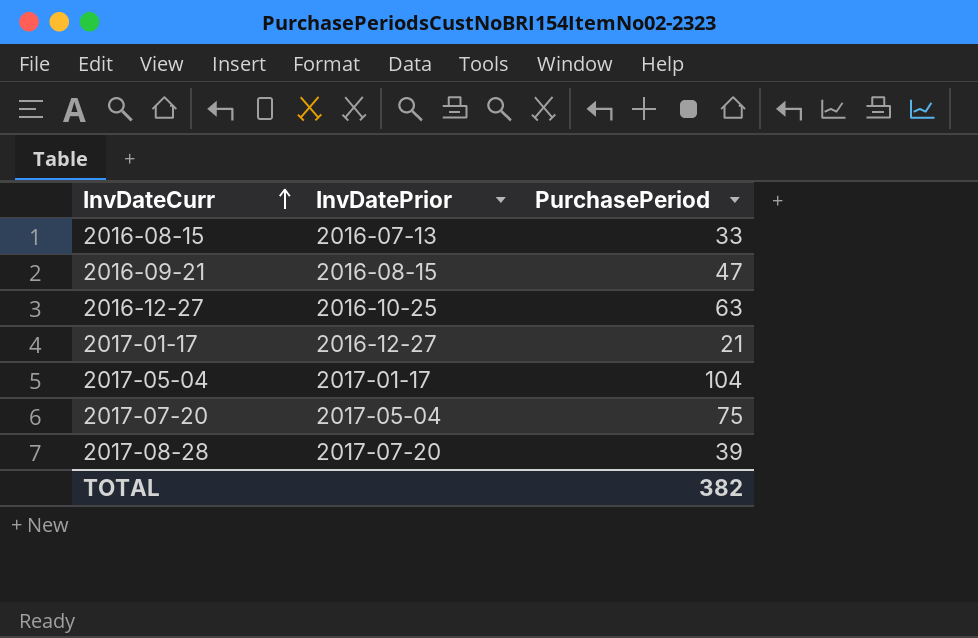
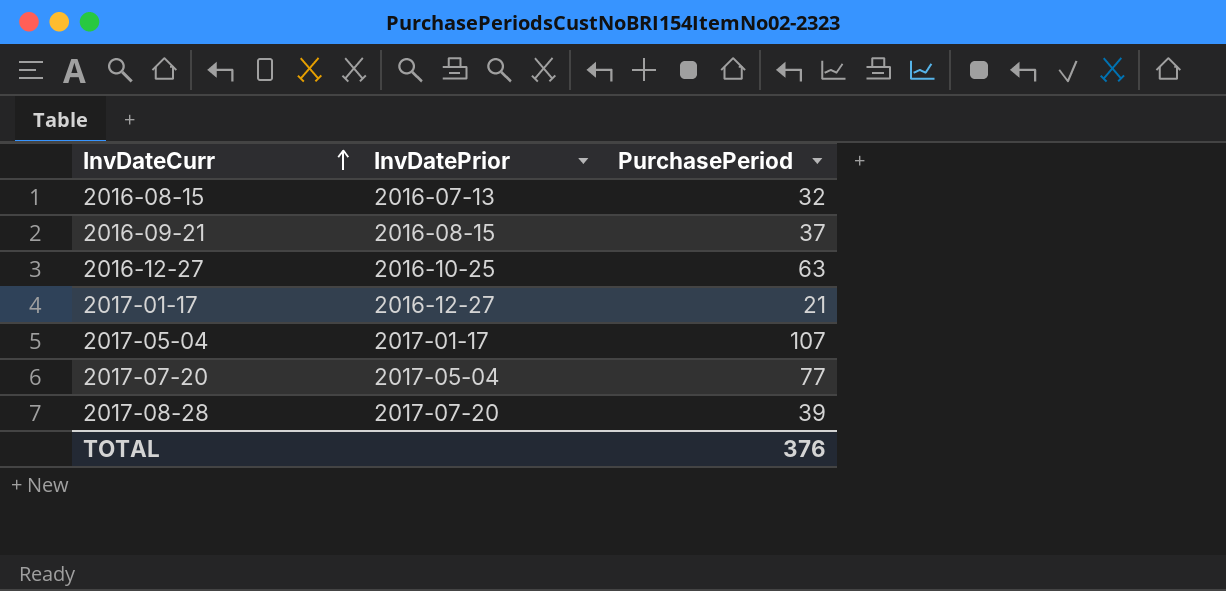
2016-08-15 | PurchasePeriod: 33 -> 32
2016-09-21 | PurchasePeriod: 47 -> 37
2017-05-04 | PurchasePeriod: 104 -> 107
2017-07-20 | PurchasePeriod: 75 -> 77
TOTAL | PurchasePeriod: 382 -> 376

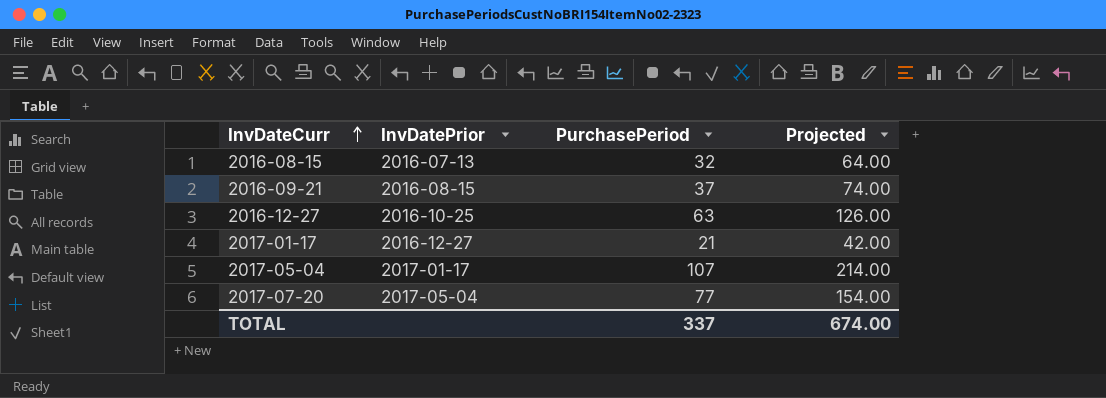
column Projected | formula: none -> [PurchasePeriod] * 2
row 2017-08-28: 2017-07-20 | 39 -> none
TOTAL | PurchasePeriod: 376 -> 337

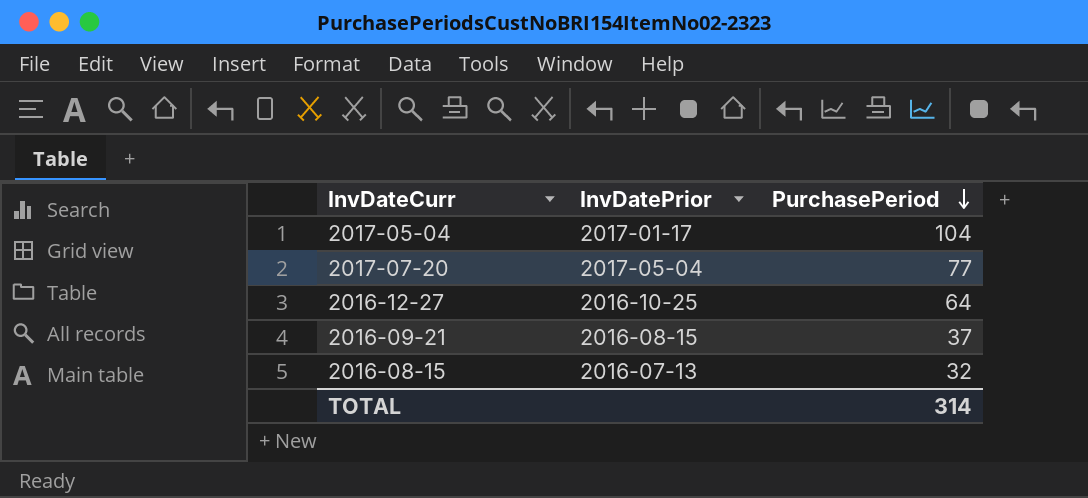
row order: InvDateCurr ascending -> PurchasePeriod descending
column Projected | formula: [PurchasePeriod] * 2 -> none
row 2017-01-17: 2016-12-27 | 21 | 42.00 -> none
2017-05-04 | PurchasePeriod: 107 -> 104
2016-12-27 | PurchasePeriod: 63 -> 64
TOTAL | PurchasePeriod: 337 -> 314

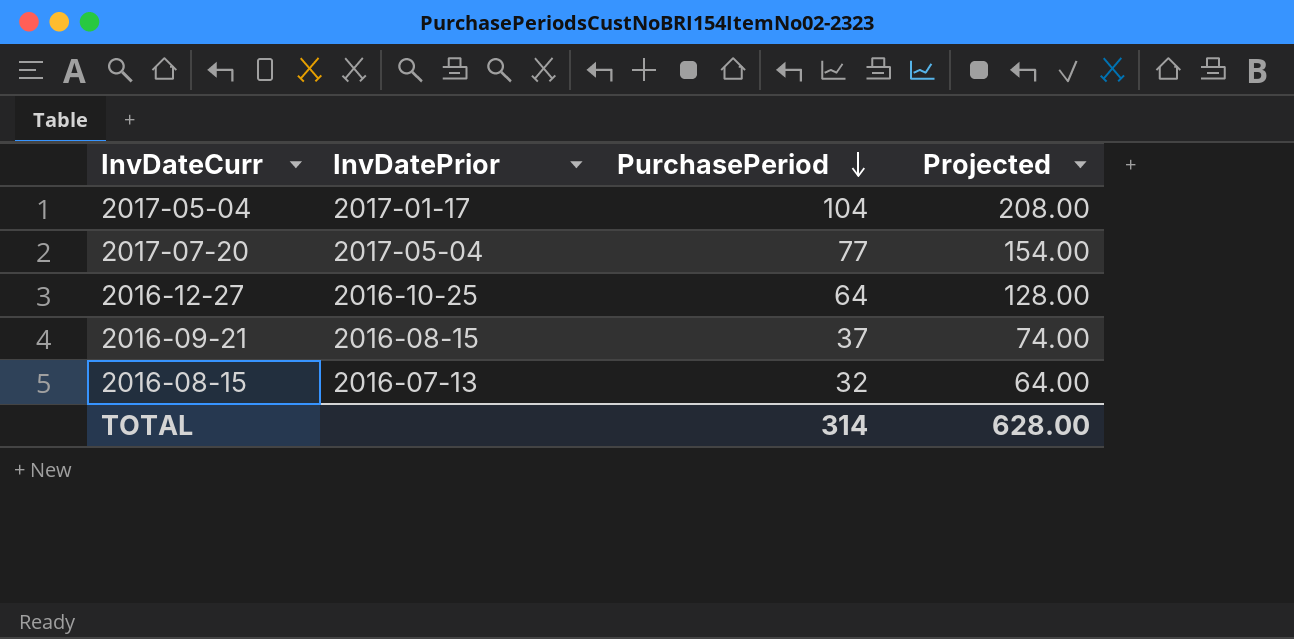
column Projected | formula: none -> [PurchasePeriod] * 2

